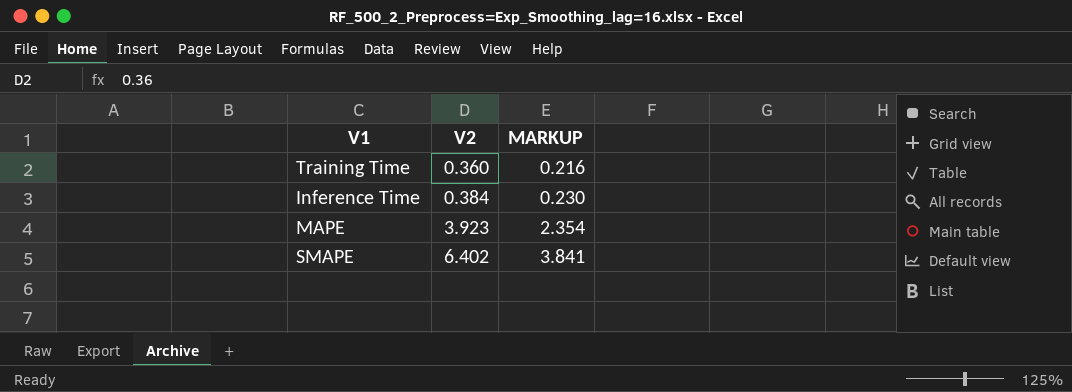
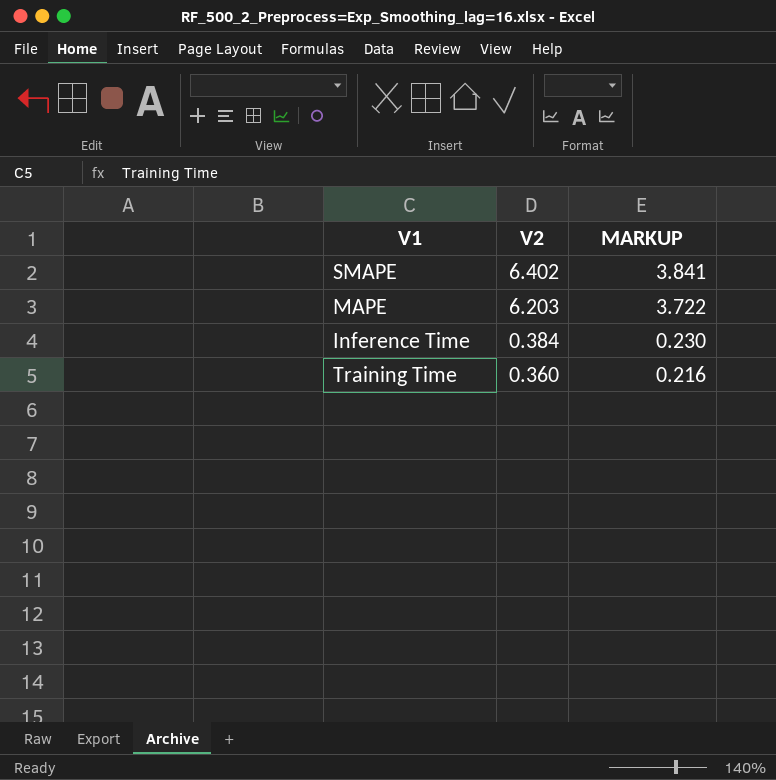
row order: V2 ascending -> V2 descending
MAPE | V2: 3.923 -> 6.203
MAPE | MARKUP: 2.354 -> 3.722

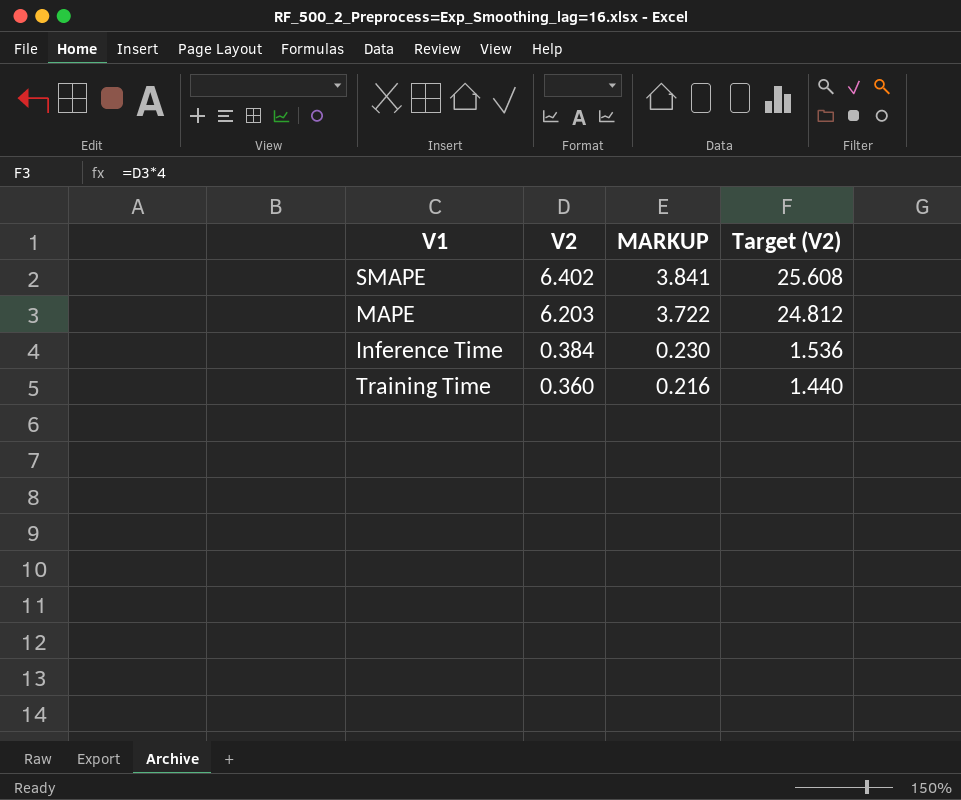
column Target (V2) | formula: none -> [V2] * 4

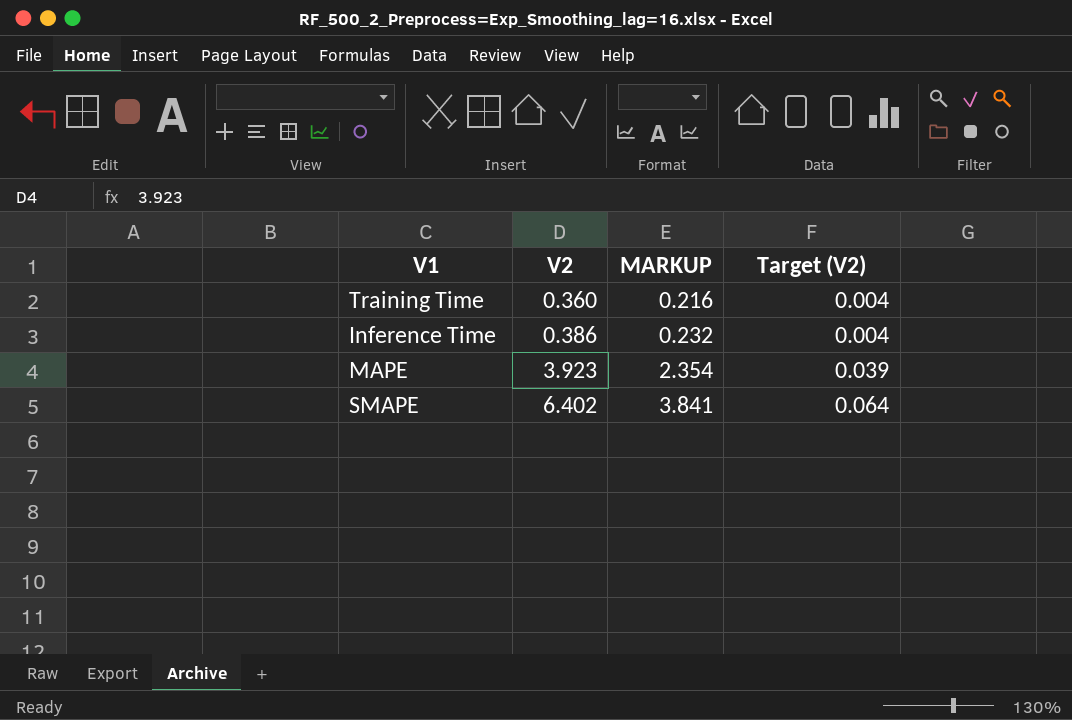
row order: V2 descending -> V2 ascending
column Target (V2) | formula: [V2] * 4 -> [V2] * 0.01
Inference Time | V2: 0.384 -> 0.386
Inference Time | MARKUP: 0.230 -> 0.232
MAPE | V2: 6.203 -> 3.923
MAPE | MARKUP: 3.722 -> 2.354

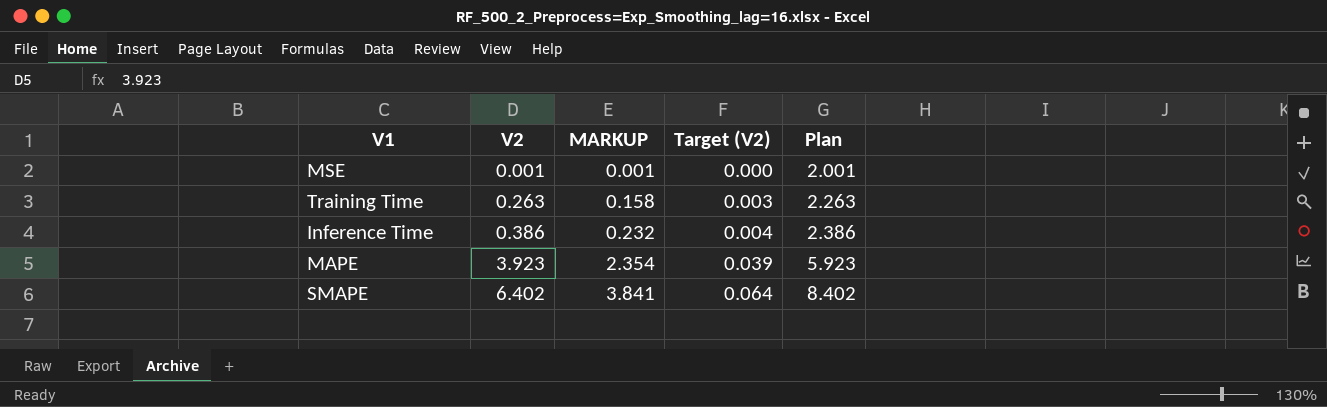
column Plan | formula: none -> [V2] + 2
row MSE: none -> 0.001 | 0.001 | 0.000 | 2.001
Training Time | V2: 0.360 -> 0.263
Training Time | MARKUP: 0.216 -> 0.158
Training Time | Target (V2): 0.004 -> 0.003

